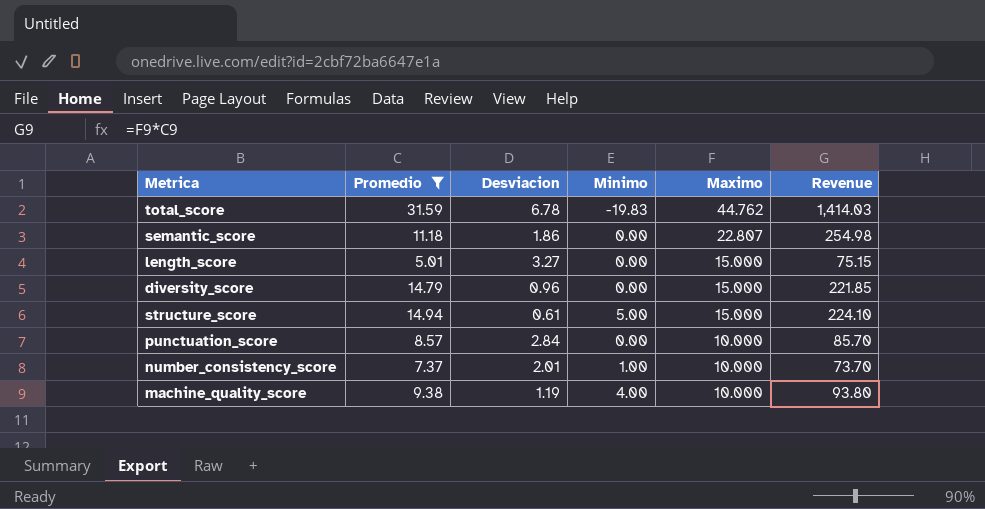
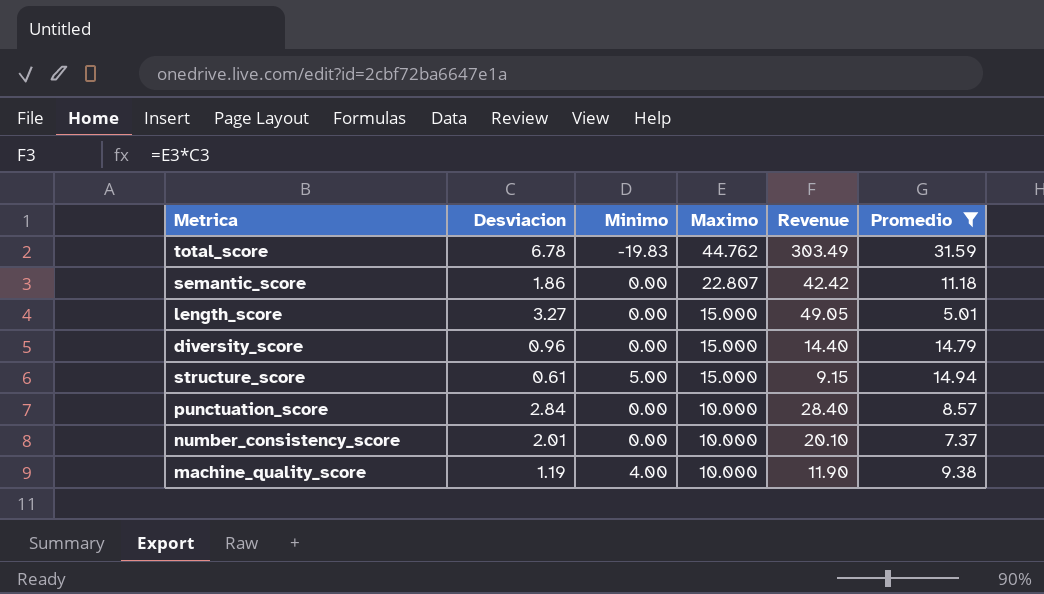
column Revenue | formula: [Promedio] * [Maximo] -> [Desviacion] * [Maximo]
column Promedio | position: 2 -> 6
number_consistency_score | Minimo: 1.00 -> 0.00

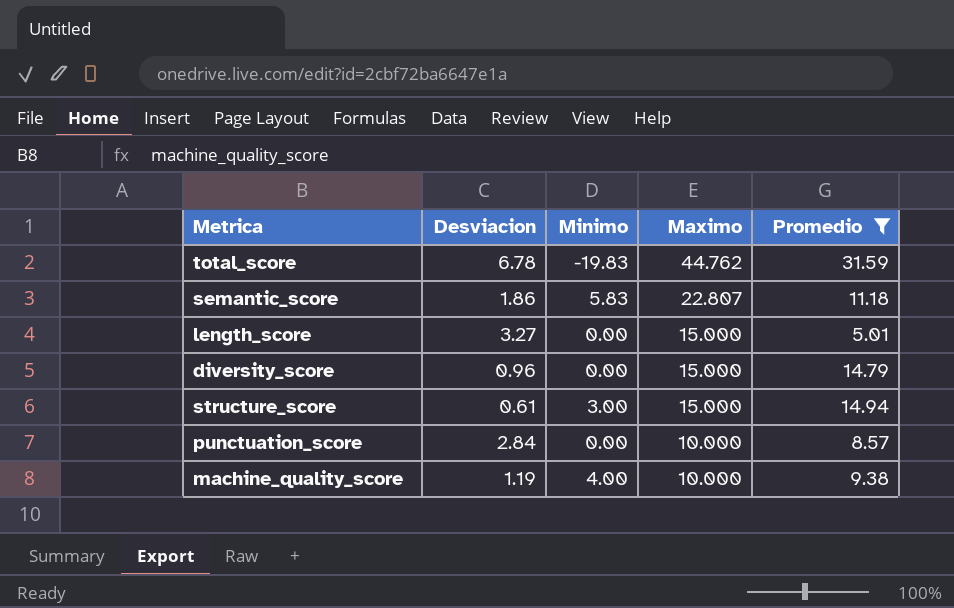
column Revenue | formula: [Desviacion] * [Maximo] -> none
row number_consistency_score: 2.01 | 0.00 | 10.000 | 20.10 | 7.37 -> none
semantic_score | Minimo: 0.00 -> 5.83
structure_score | Minimo: 5.00 -> 3.00

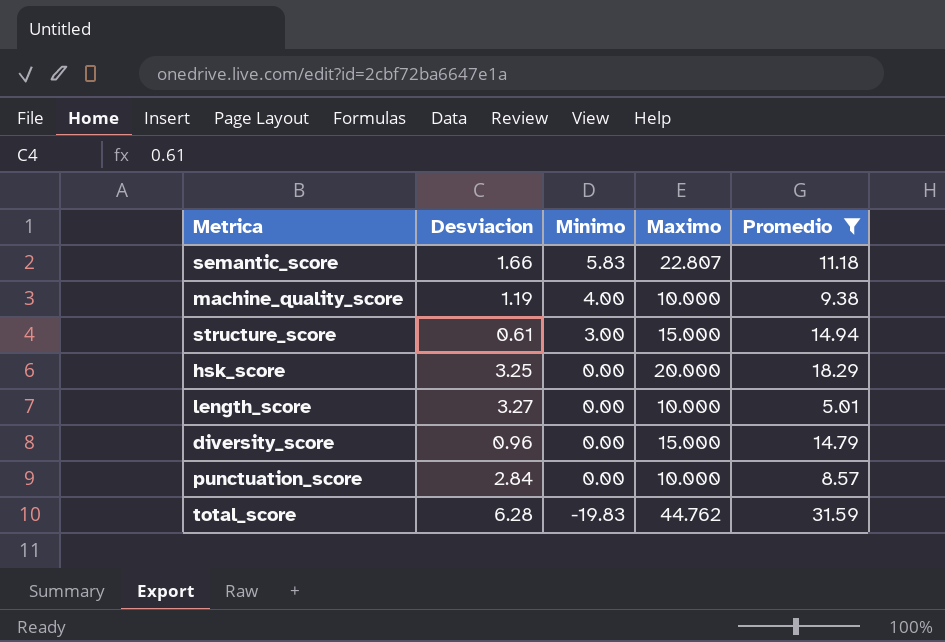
row order: Maximo descending -> Minimo descending
semantic_score | Desviacion: 1.86 -> 1.66
row hsk_score: none -> 3.25 | 0.00 | 20.000 | 18.29
length_score | Maximo: 15.000 -> 10.000
total_score | Desviacion: 6.78 -> 6.28

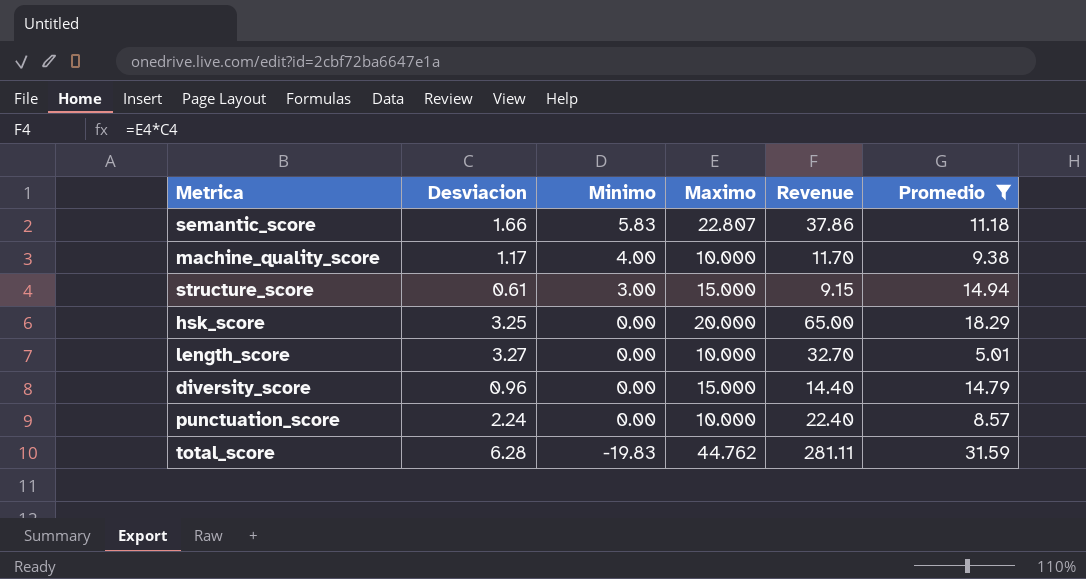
column Revenue | formula: none -> [Desviacion] * [Maximo]
machine_quality_score | Desviacion: 1.19 -> 1.17
punctuation_score | Desviacion: 2.84 -> 2.24

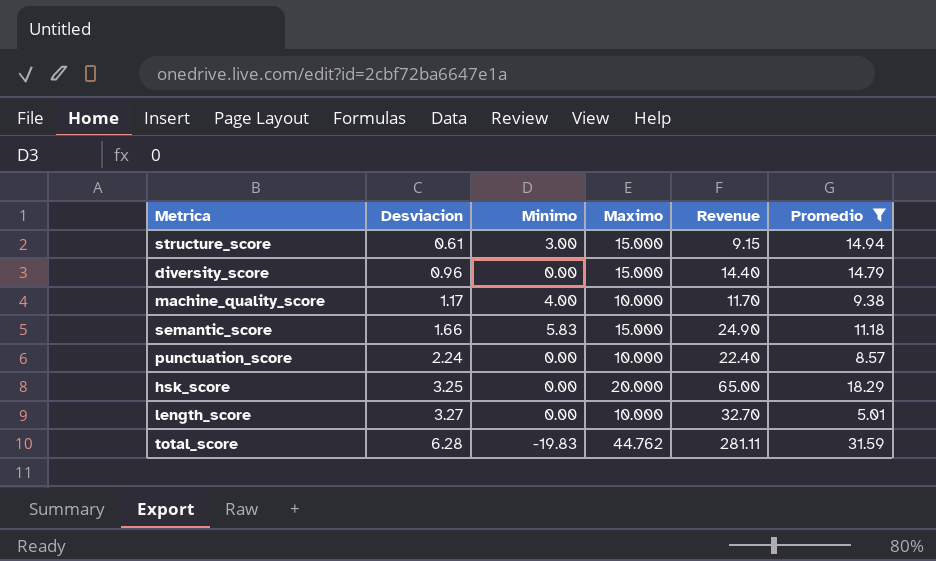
row order: Minimo descending -> Desviacion ascending
semantic_score | Maximo: 22.807 -> 15.000
semantic_score | Revenue: 37.86 -> 24.90

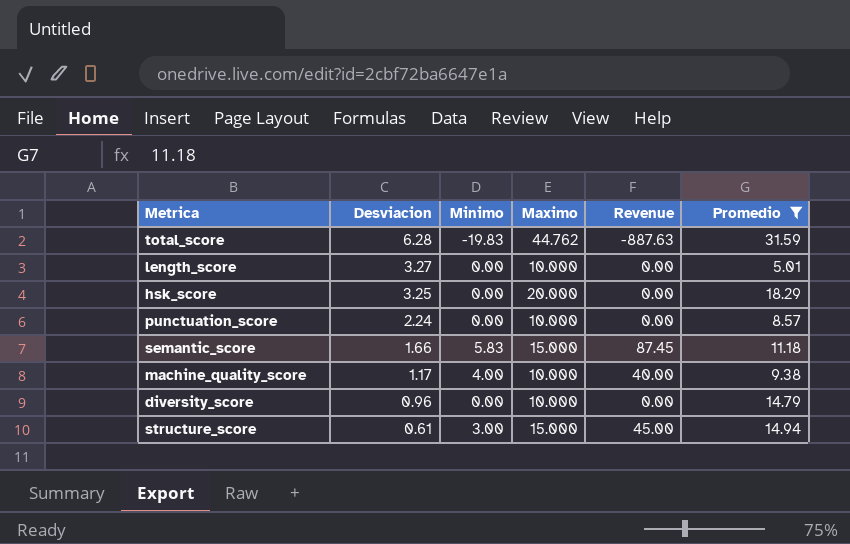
row order: Desviacion ascending -> Desviacion descending
column Revenue | formula: [Desviacion] * [Maximo] -> [Minimo] * [Maximo]
diversity_score | Maximo: 15.000 -> 10.000

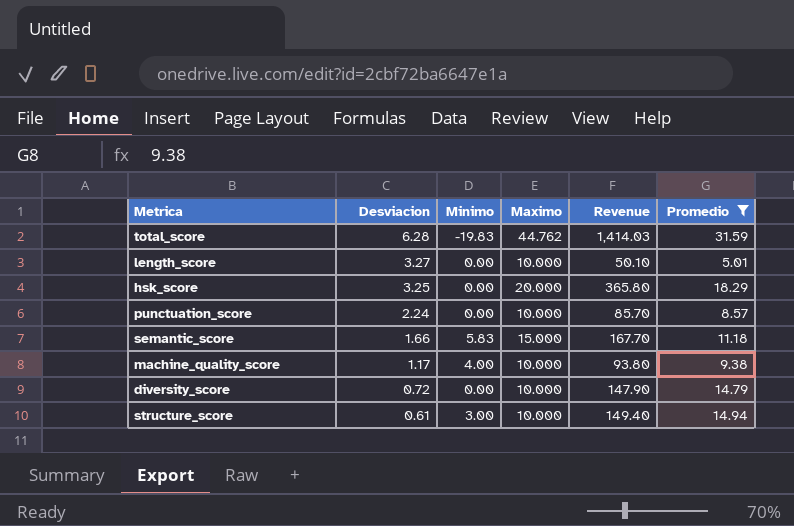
column Revenue | formula: [Minimo] * [Maximo] -> [Maximo] * [Promedio]
diversity_score | Desviacion: 0.96 -> 0.72
structure_score | Maximo: 15.000 -> 10.000

